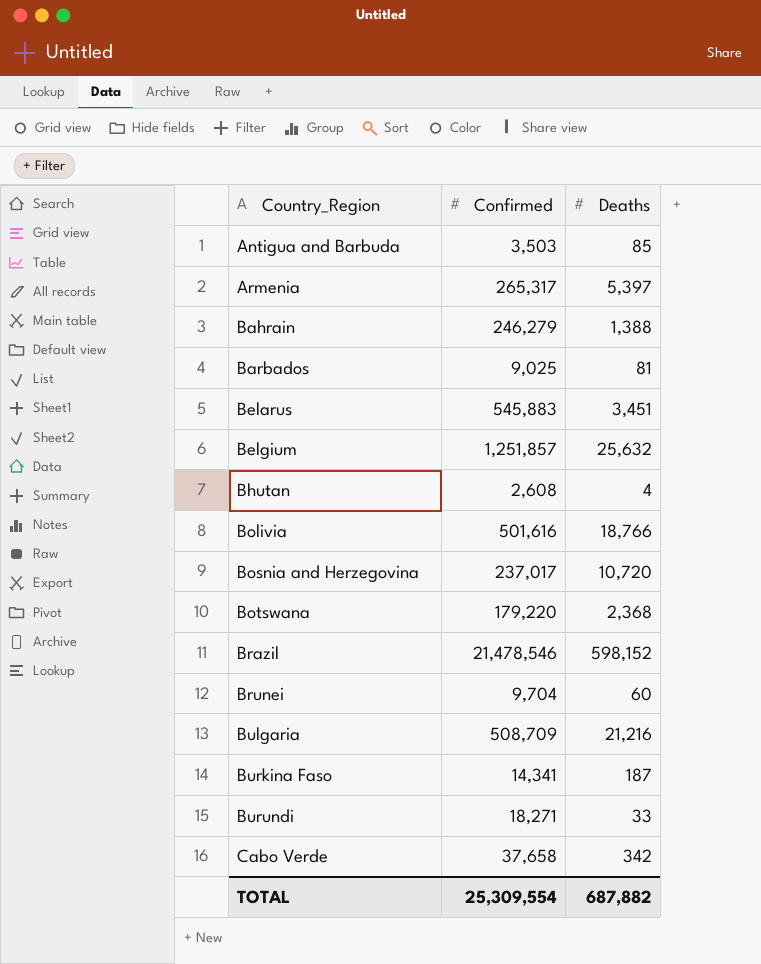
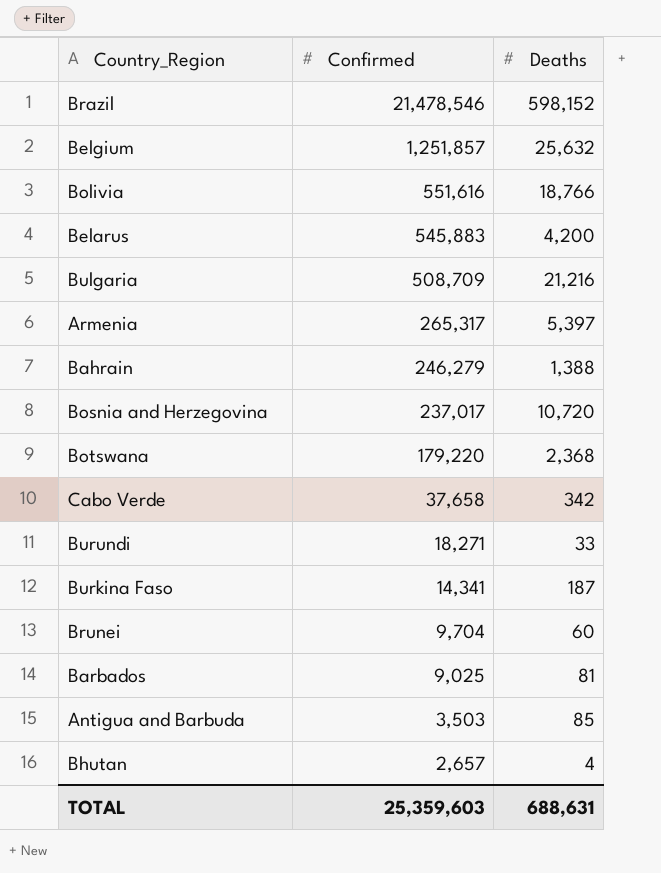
row order: Country_Region ascending -> Confirmed descending
Bolivia | Confirmed: 501,616 -> 551,616
Belarus | Deaths: 3,451 -> 4,200
Bhutan | Confirmed: 2,608 -> 2,657
TOTAL | Confirmed: 25,309,554 -> 25,359,603
TOTAL | Deaths: 687,882 -> 688,631

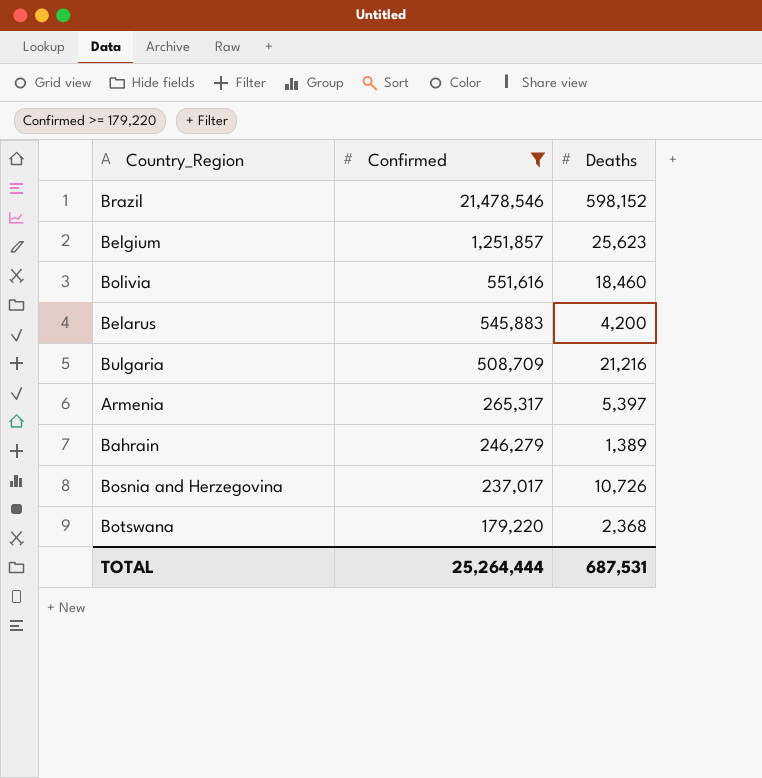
filter: none -> Confirmed >= 179,220
Belgium | Deaths: 25,632 -> 25,623
Bolivia | Deaths: 18,766 -> 18,460
Bahrain | Deaths: 1,388 -> 1,389
Bosnia and Herzegovina | Deaths: 10,720 -> 10,726
TOTAL | Confirmed: 25,359,603 -> 25,264,444
TOTAL | Deaths: 688,631 -> 687,531

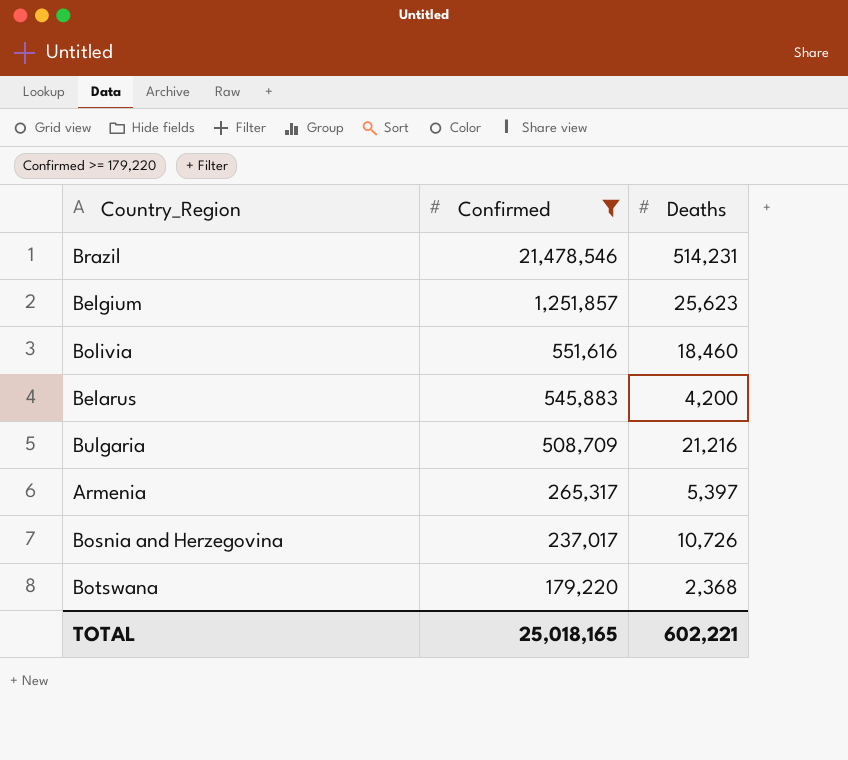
row Bahrain: 246,279 | 1,389 -> none
Brazil | Deaths: 598,152 -> 514,231
TOTAL | Confirmed: 25,264,444 -> 25,018,165
TOTAL | Deaths: 687,531 -> 602,221

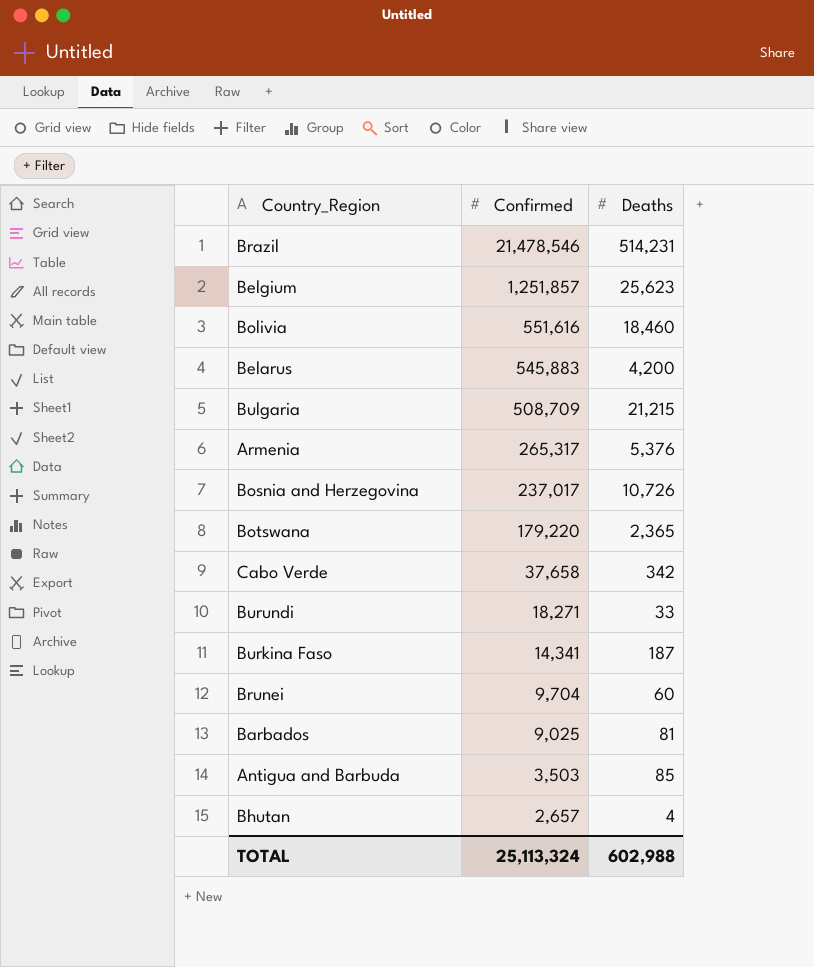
filter: Confirmed >= 179,220 -> none
Bulgaria | Deaths: 21,216 -> 21,215
Armenia | Deaths: 5,397 -> 5,376
Botswana | Deaths: 2,368 -> 2,365
TOTAL | Confirmed: 25,018,165 -> 25,113,324
TOTAL | Deaths: 602,221 -> 602,988

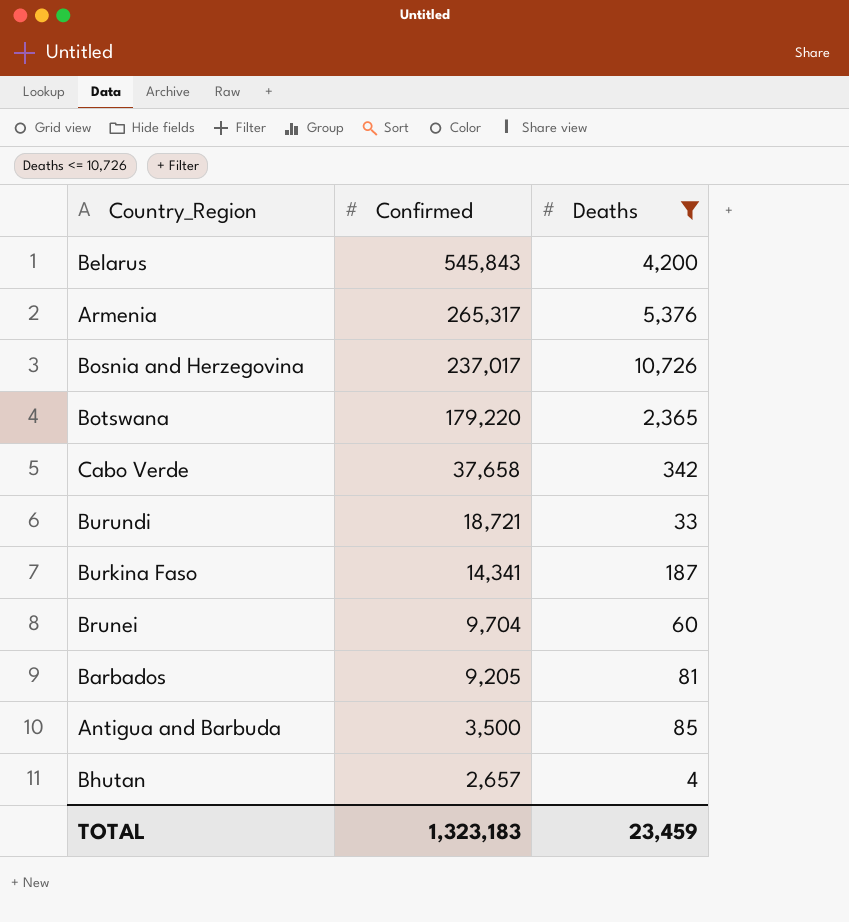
filter: none -> Deaths <= 10,726
Belarus | Confirmed: 545,883 -> 545,843
Burundi | Confirmed: 18,271 -> 18,721
Barbados | Confirmed: 9,025 -> 9,205
Antigua and Barbuda | Confirmed: 3,503 -> 3,500
TOTAL | Confirmed: 25,113,324 -> 1,323,183
TOTAL | Deaths: 602,988 -> 23,459

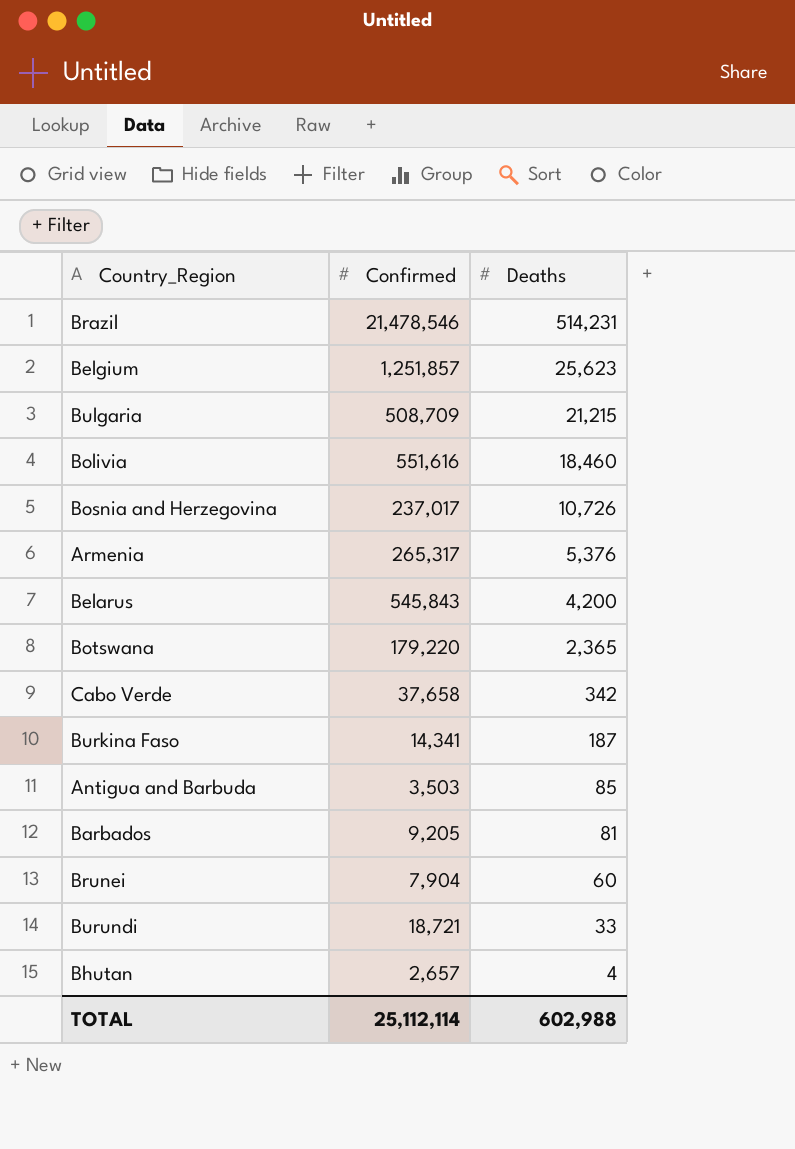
filter: Deaths <= 10,726 -> none
row order: Confirmed descending -> Deaths descending
Antigua and Barbuda | Confirmed: 3,500 -> 3,503
Brunei | Confirmed: 9,704 -> 7,904
TOTAL | Confirmed: 1,323,183 -> 25,112,114
TOTAL | Deaths: 23,459 -> 602,988

